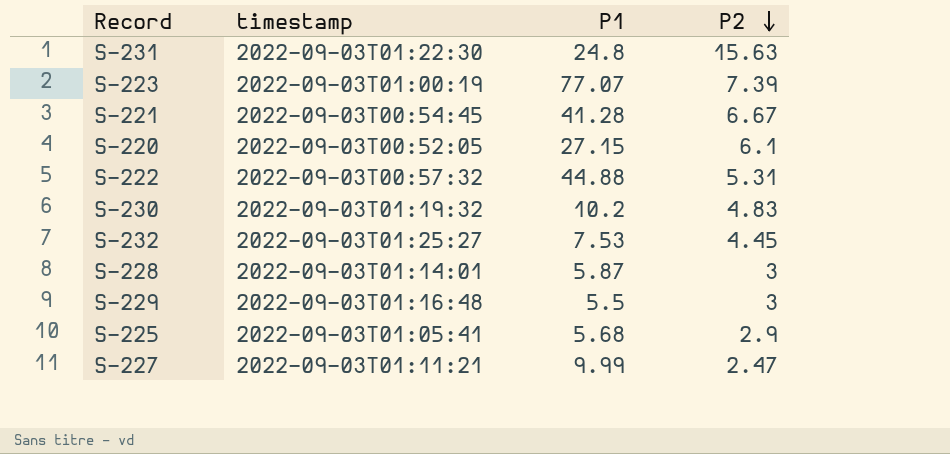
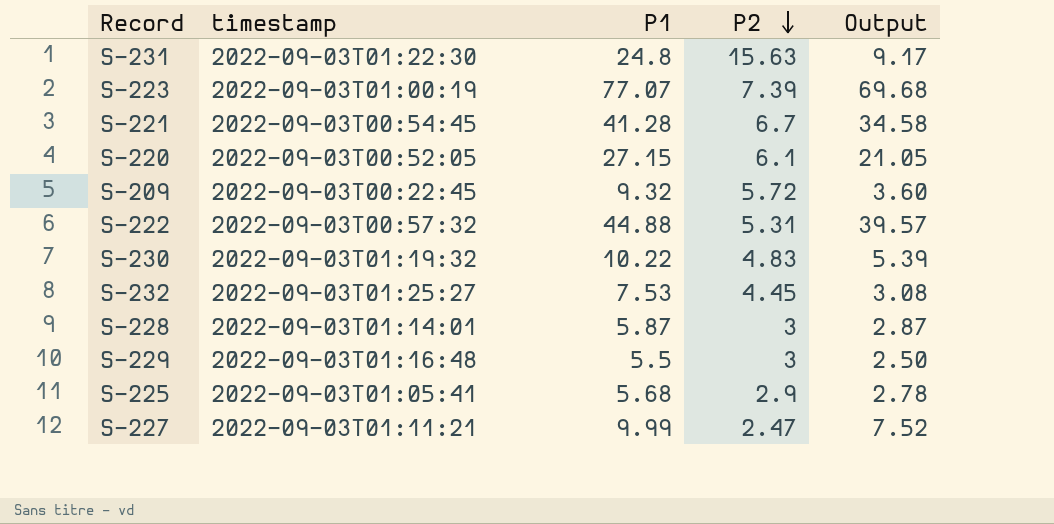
column Output | formula: none -> [P1] - [P2]
S-221 | P2: 6.67 -> 6.7
row S-209: none -> 2022-09-03T00:22:45 | 9.32 | 5.72 | 3.60
S-230 | P1: 10.2 -> 10.22

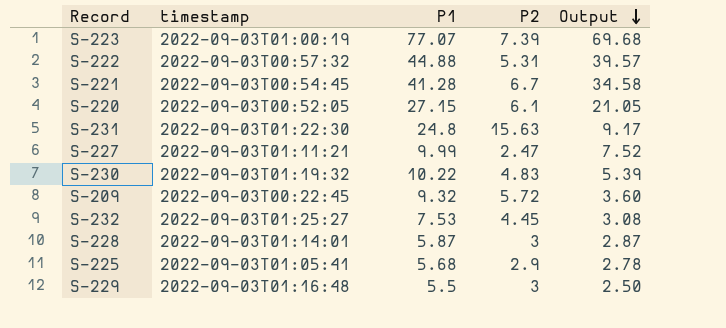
row order: P2 descending -> Output descending

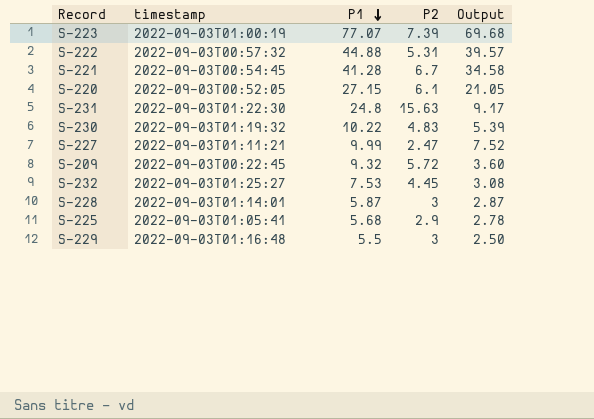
row order: Output descending -> P1 descending

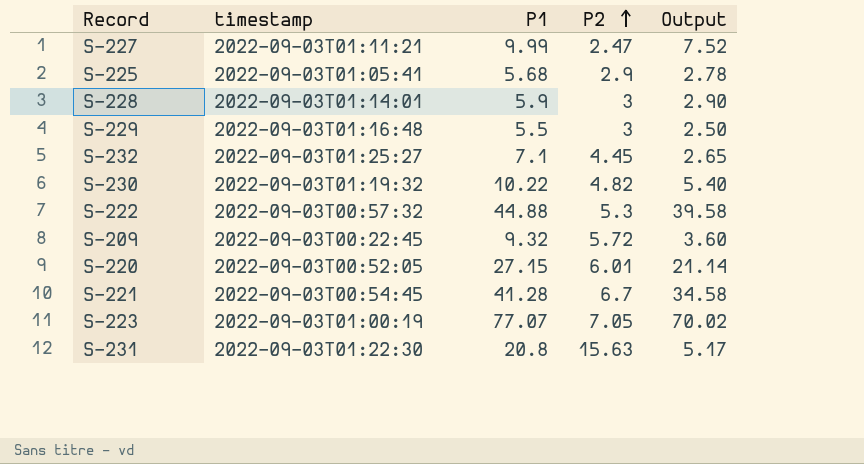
row order: P1 descending -> P2 ascending
S-228 | P1: 5.87 -> 5.9
S-228 | Output: 2.87 -> 2.90
S-232 | P1: 7.53 -> 7.1
S-232 | Output: 3.08 -> 2.65
S-230 | P2: 4.83 -> 4.82
S-230 | Output: 5.39 -> 5.40
S-222 | P2: 5.31 -> 5.3
S-222 | Output: 39.57 -> 39.58
S-220 | P2: 6.1 -> 6.01
S-220 | Output: 21.05 -> 21.14
S-223 | P2: 7.39 -> 7.05
S-223 | Output: 69.68 -> 70.02
S-231 | P1: 24.8 -> 20.8
S-231 | Output: 9.17 -> 5.17

